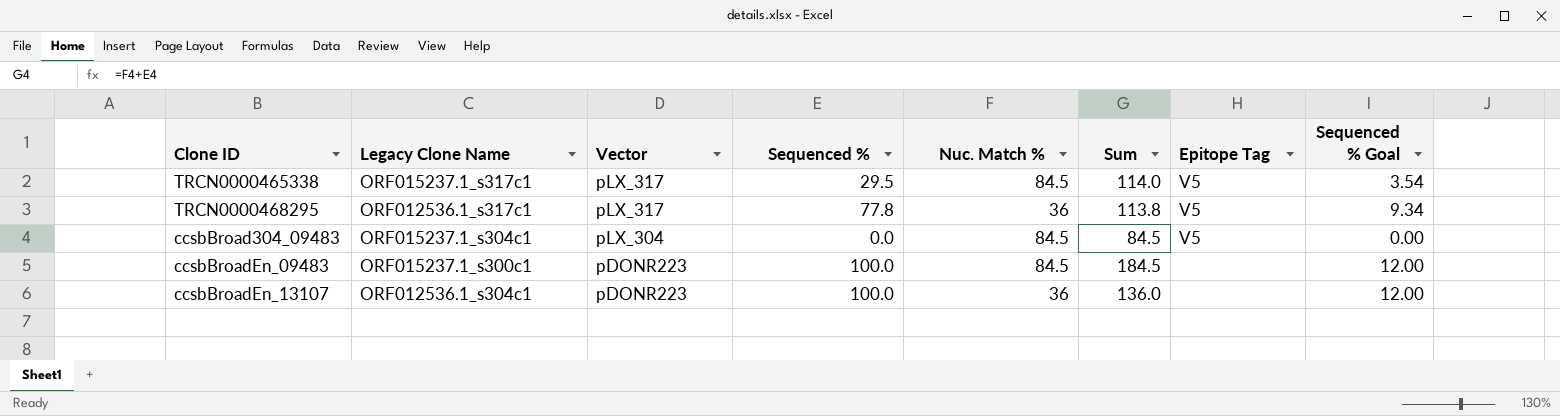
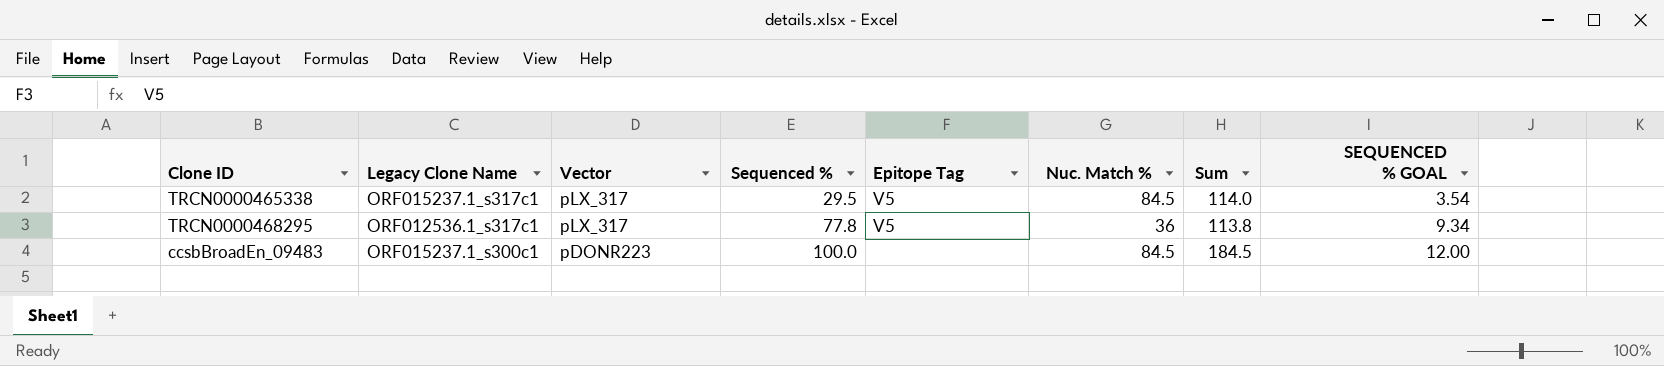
column Epitope Tag | position: 7 -> 5
column name: Sequenced % Goal -> SEQUENCED % GOAL
row ccsbBroad304_09483: ORF015237.1_s304c1 | pLX_304 | 0.0 | 84.5 | 84.5 | V5 | 0.00 -> none
row ccsbBroadEn_13107: ORF012536.1_s304c1 | pDONR223 | 100.0 | 36 | 136.0 | none | 12.00 -> none

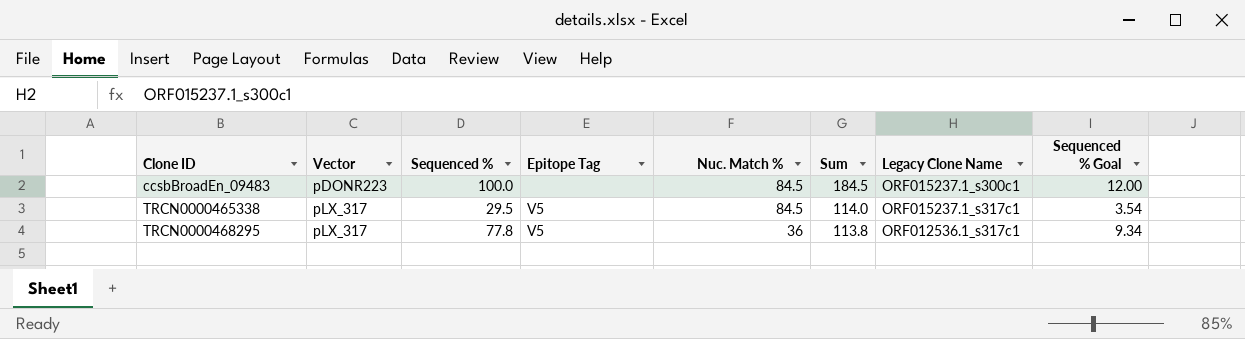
row order: Vector descending -> Clone ID ascending
column Legacy Clone Name | position: 2 -> 7
column name: SEQUENCED % GOAL -> Sequenced % Goal

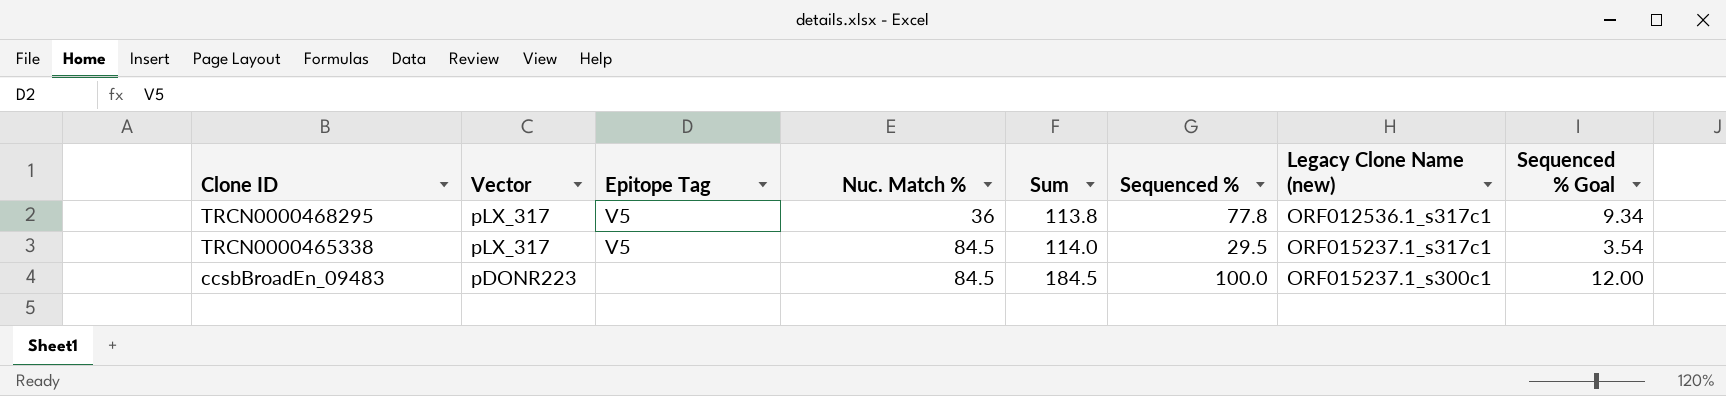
row order: Clone ID ascending -> Clone ID descending
column Sequenced % | position: 3 -> 6
column name: Legacy Clone Name -> Legacy Clone Name (new)

